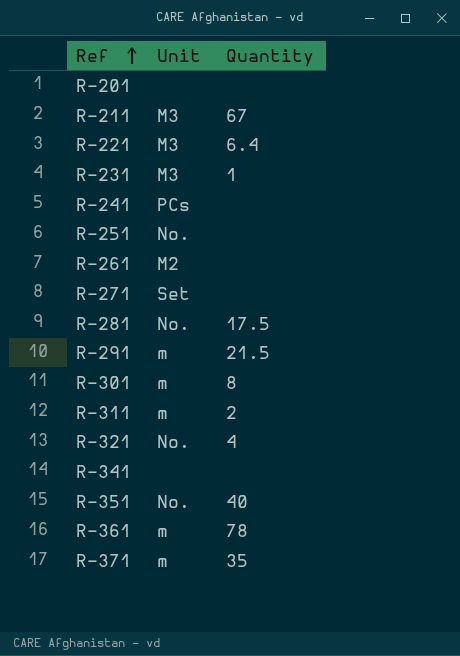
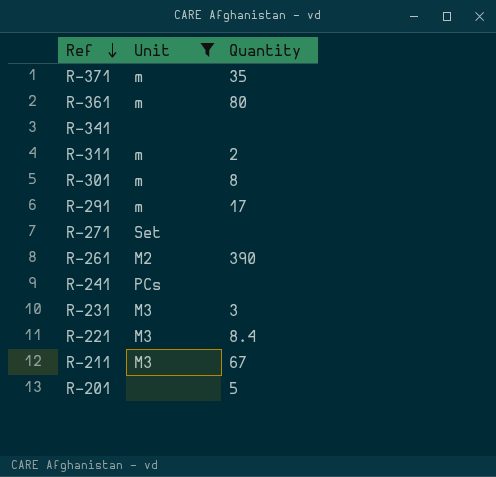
filter: none -> Unit != No.
row order: Ref ascending -> Ref descending
R-361 | Quantity: 78 -> 80
R-291 | Quantity: 21.5 -> 17
R-261 | Quantity: none -> 390
R-231 | Quantity: 1 -> 3
R-221 | Quantity: 6.4 -> 8.4
R-201 | Quantity: none -> 5

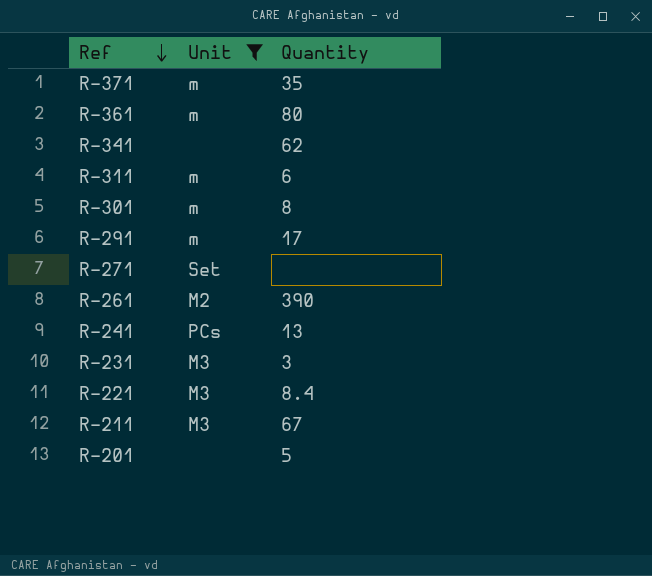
R-341 | Quantity: none -> 62
R-311 | Quantity: 2 -> 6
R-241 | Quantity: none -> 13

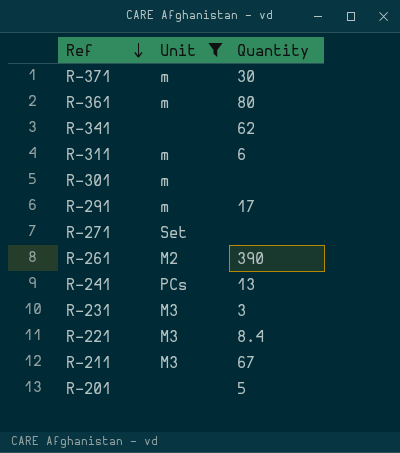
R-371 | Quantity: 35 -> 30
R-301 | Quantity: 8 -> none

